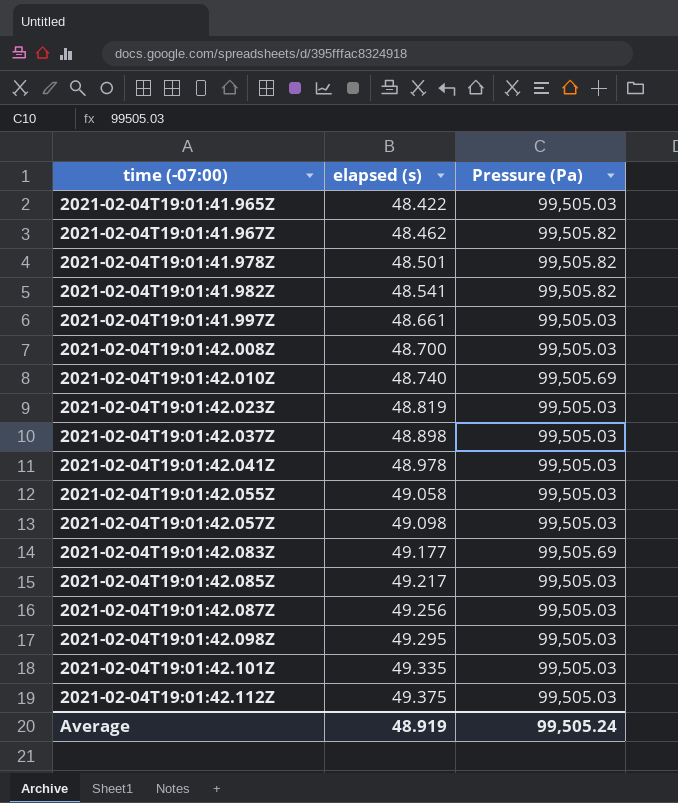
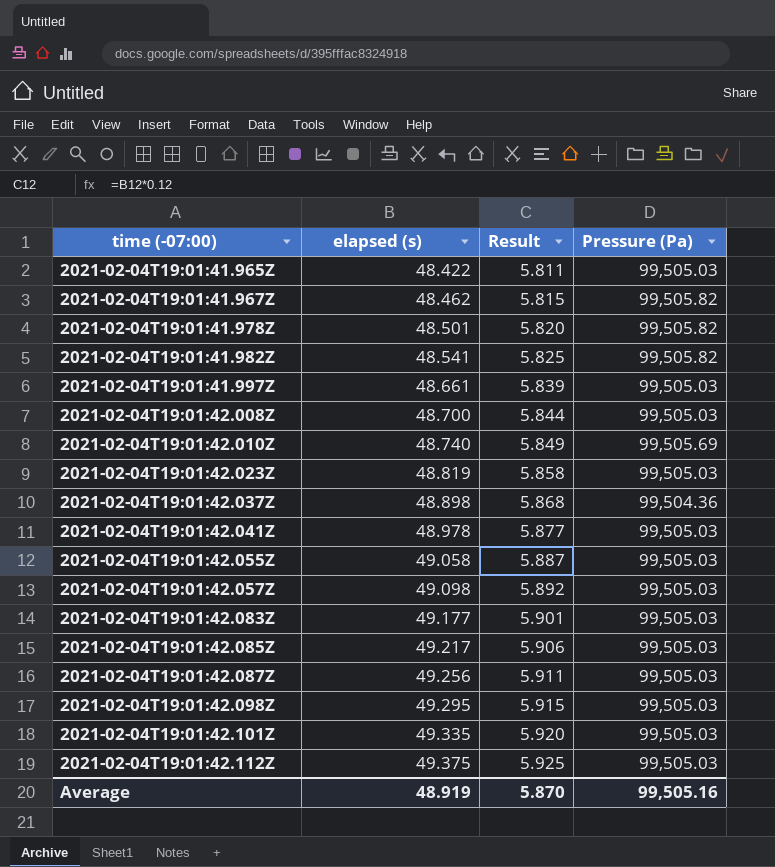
column Result | formula: none -> [elapsed (s)] * 0.12
2021-02-04T19:01:42.037Z | Pressure (Pa): 99,505.03 -> 99,504.36
2021-02-04T19:01:42.083Z | Pressure (Pa): 99,505.69 -> 99,505.03
Average | Pressure (Pa): 99,505.24 -> 99,505.16

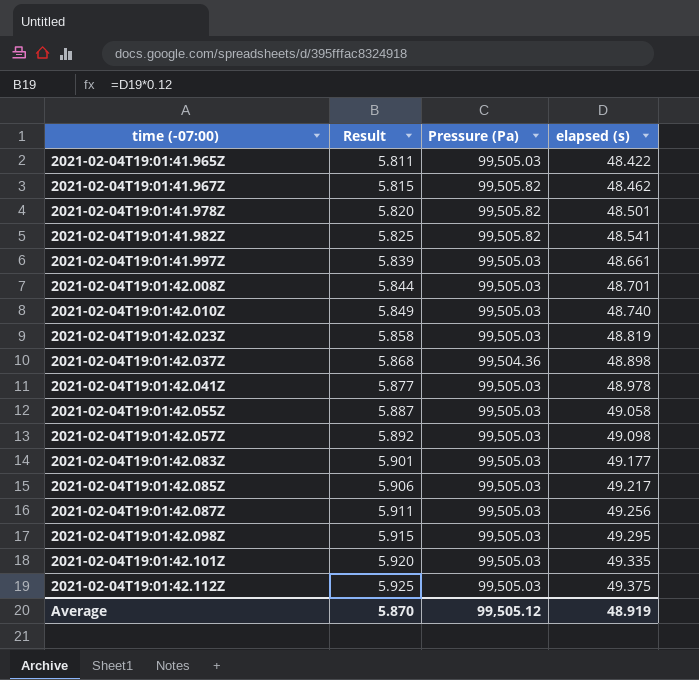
column elapsed (s) | position: 2 -> 4
2021-02-04T19:01:42.008Z | elapsed (s): 48.700 -> 48.701
2021-02-04T19:01:42.010Z | Pressure (Pa): 99,505.69 -> 99,505.03
Average | Pressure (Pa): 99,505.16 -> 99,505.12

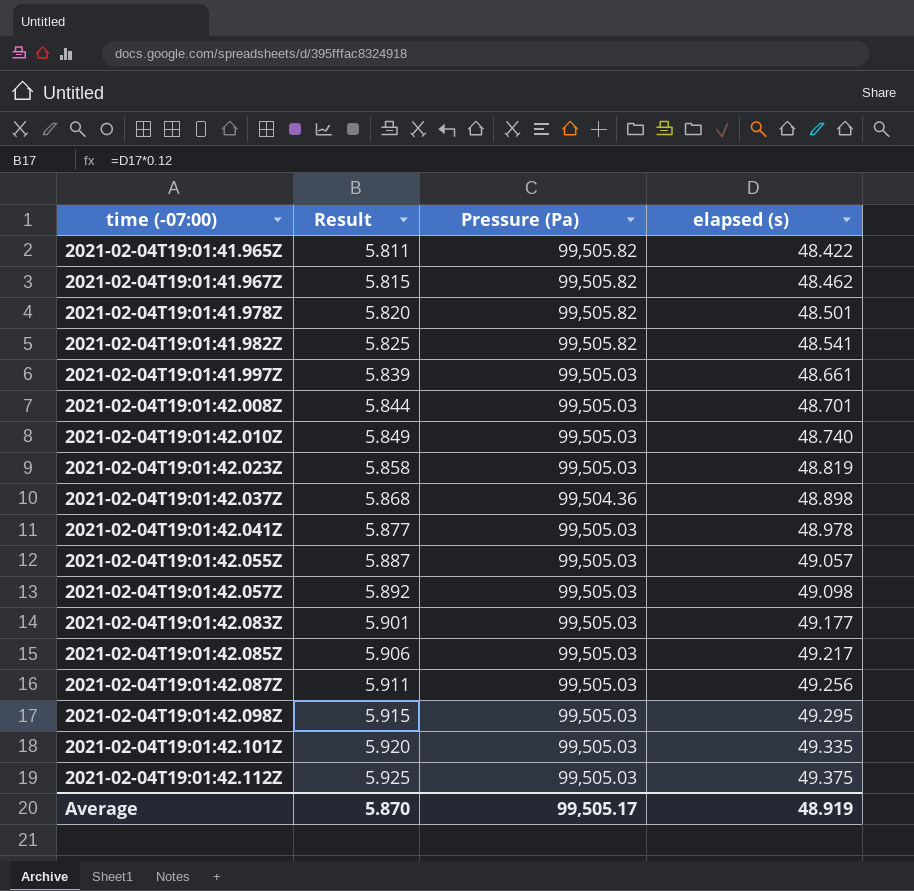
2021-02-04T19:01:41.965Z | Pressure (Pa): 99,505.03 -> 99,505.82
2021-02-04T19:01:42.055Z | elapsed (s): 49.058 -> 49.057
Average | Pressure (Pa): 99,505.12 -> 99,505.17

